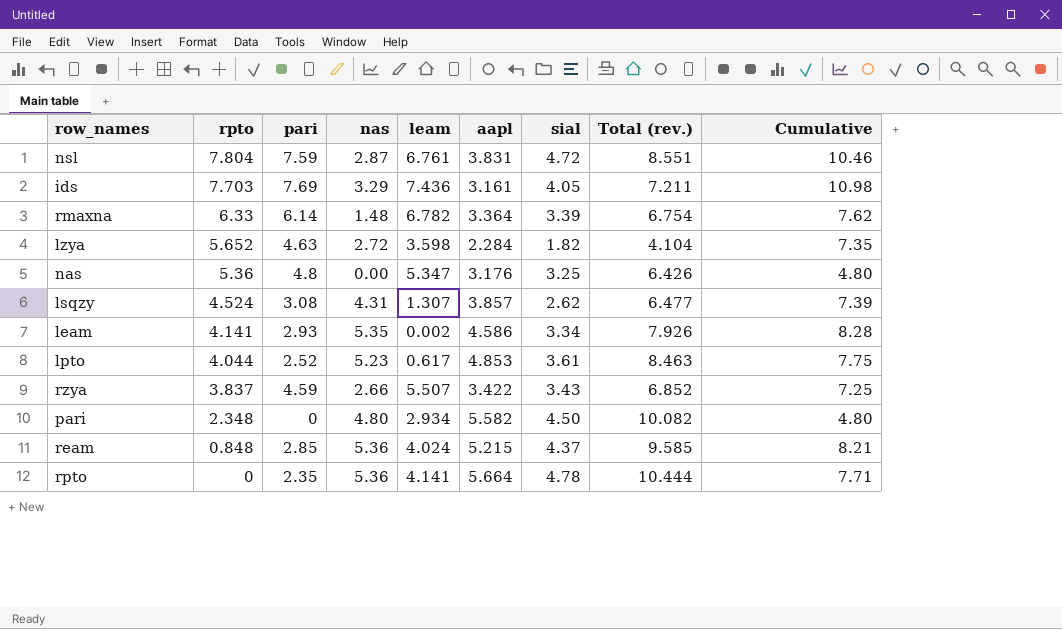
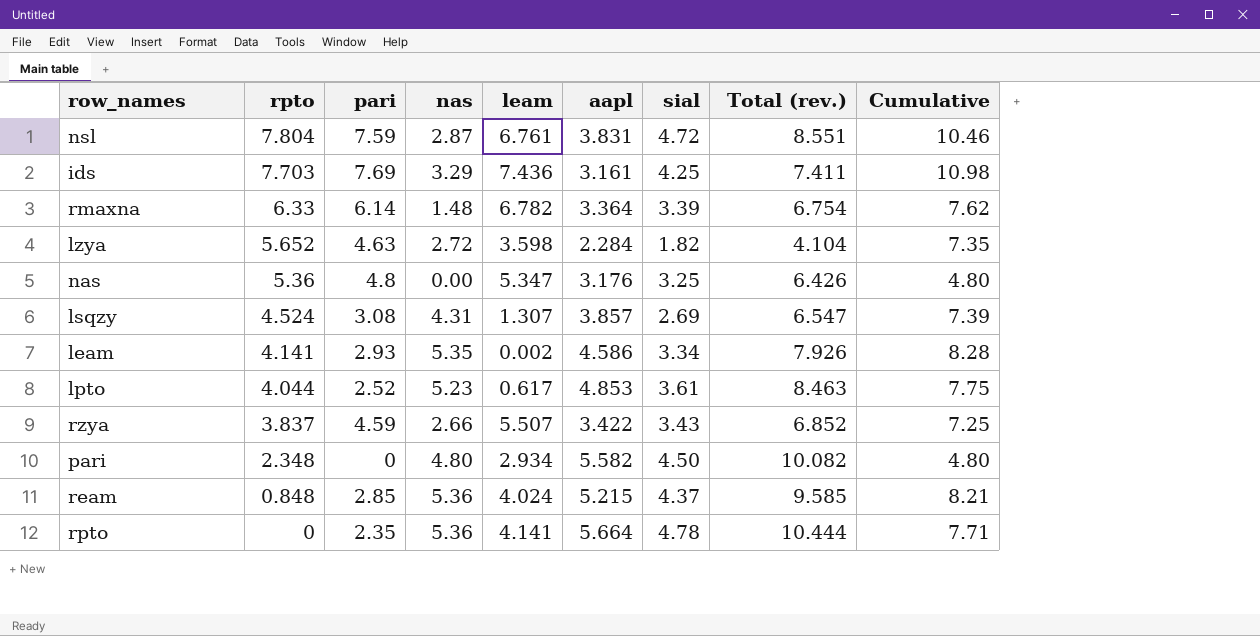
ids | sial: 4.05 -> 4.25
ids | Total (rev.): 7.211 -> 7.411
lsqzy | sial: 2.62 -> 2.69
lsqzy | Total (rev.): 6.477 -> 6.547

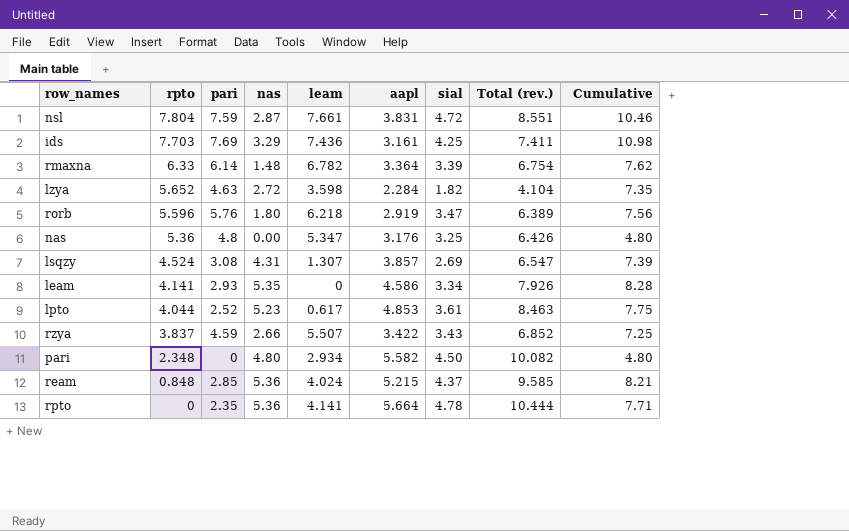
nsl | leam: 6.761 -> 7.661
row rorb: none -> 5.596 | 5.76 | 1.80 | 6.218 | 2.919 | 3.47 | 6.389 | 7.56
leam | leam: 0.002 -> 0

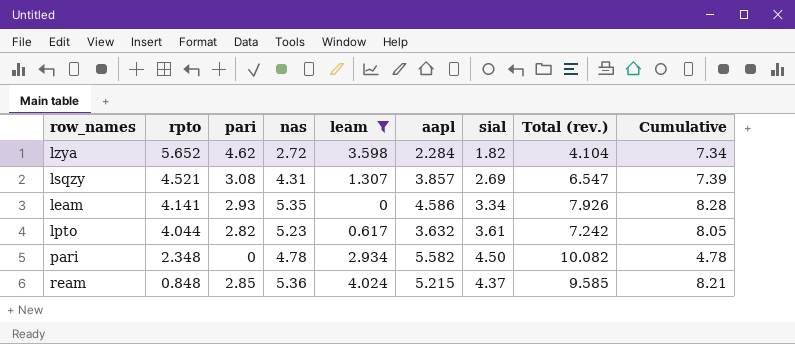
filter: none -> leam <= 4.024
lzya | pari: 4.63 -> 4.62
lzya | Cumulative: 7.35 -> 7.34
lsqzy | rpto: 4.524 -> 4.521
lpto | pari: 2.52 -> 2.82
lpto | aapl: 4.853 -> 3.632
lpto | Total (rev.): 8.463 -> 7.242
lpto | Cumulative: 7.75 -> 8.05
pari | nas: 4.80 -> 4.78
pari | Cumulative: 4.80 -> 4.78

